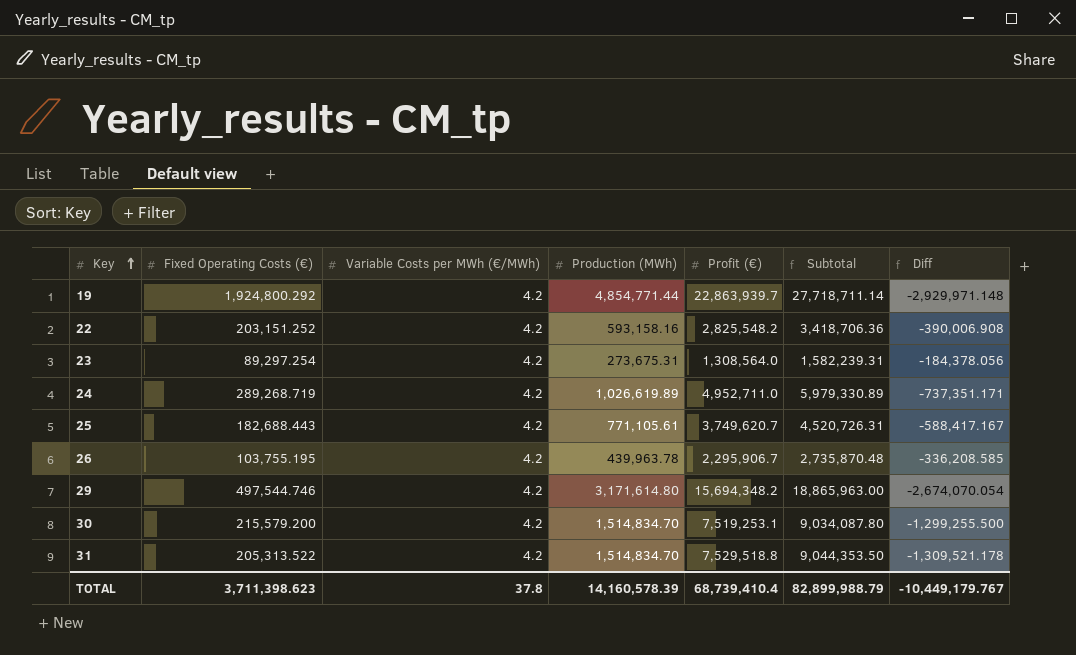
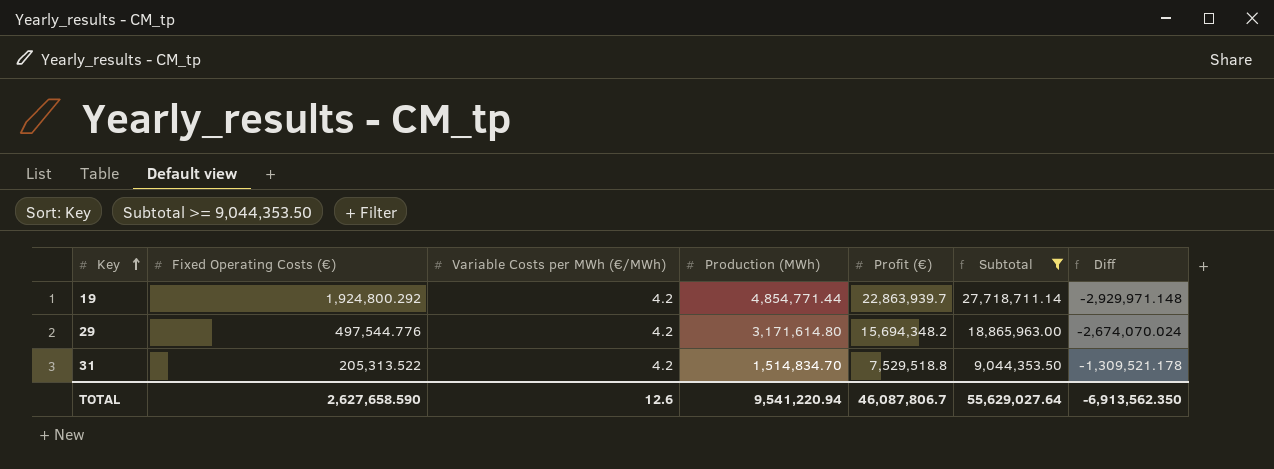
filter: none -> Subtotal >= 9,044,353.50
29 | Fixed Operating Costs (€): 497,544.746 -> 497,544.776
29 | Diff: -2,674,070.054 -> -2,674,070.024
TOTAL | Fixed Operating Costs (€): 3,711,398.623 -> 2,627,658.590
TOTAL | Variable Costs per MWh (€/MWh): 37.8 -> 12.6
TOTAL | Production (MWh): 14,160,578.39 -> 9,541,220.94
TOTAL | Profit (€): 68,739,410.4 -> 46,087,806.7
TOTAL | Subtotal: 82,899,988.79 -> 55,629,027.64
TOTAL | Diff: -10,449,179.767 -> -6,913,562.350

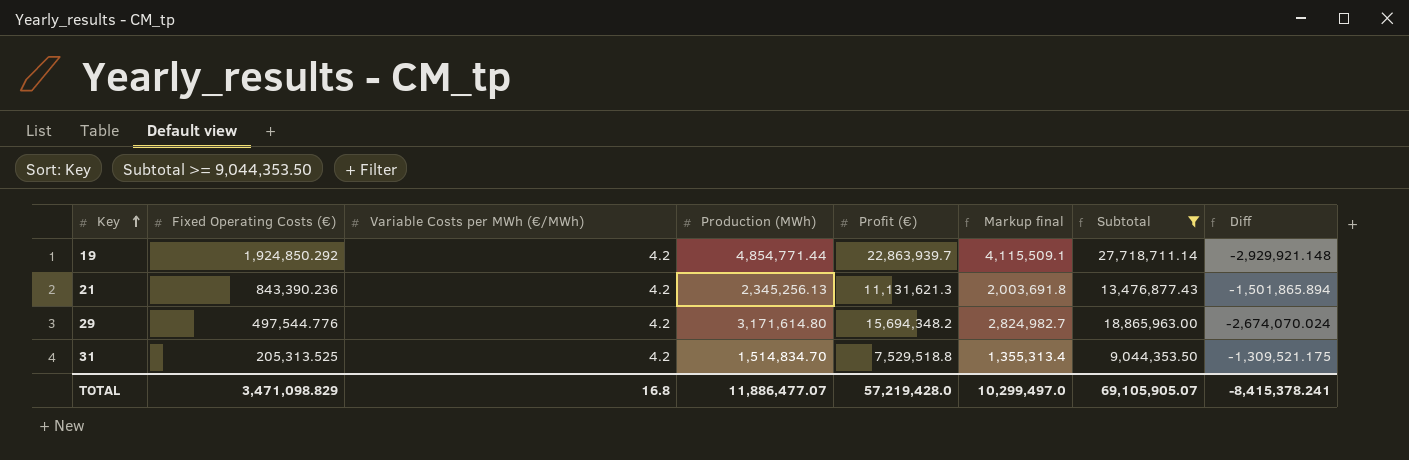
column Markup final | formula: none -> [Profit (€)] * 0.18
19 | Fixed Operating Costs (€): 1,924,800.292 -> 1,924,850.292
19 | Diff: -2,929,971.148 -> -2,929,921.148
row 21: none -> 843,390.236 | 4.2 | 2,345,256.13 | 11,131,621.3 | 2,003,691.8 | 13,476,877.43 | -1,501,865.894
31 | Fixed Operating Costs (€): 205,313.522 -> 205,313.525
31 | Diff: -1,309,521.178 -> -1,309,521.175
TOTAL | Fixed Operating Costs (€): 2,627,658.590 -> 3,471,098.829
TOTAL | Variable Costs per MWh (€/MWh): 12.6 -> 16.8
TOTAL | Production (MWh): 9,541,220.94 -> 11,886,477.07
TOTAL | Profit (€): 46,087,806.7 -> 57,219,428.0
TOTAL | Subtotal: 55,629,027.64 -> 69,105,905.07
TOTAL | Diff: -6,913,562.350 -> -8,415,378.241

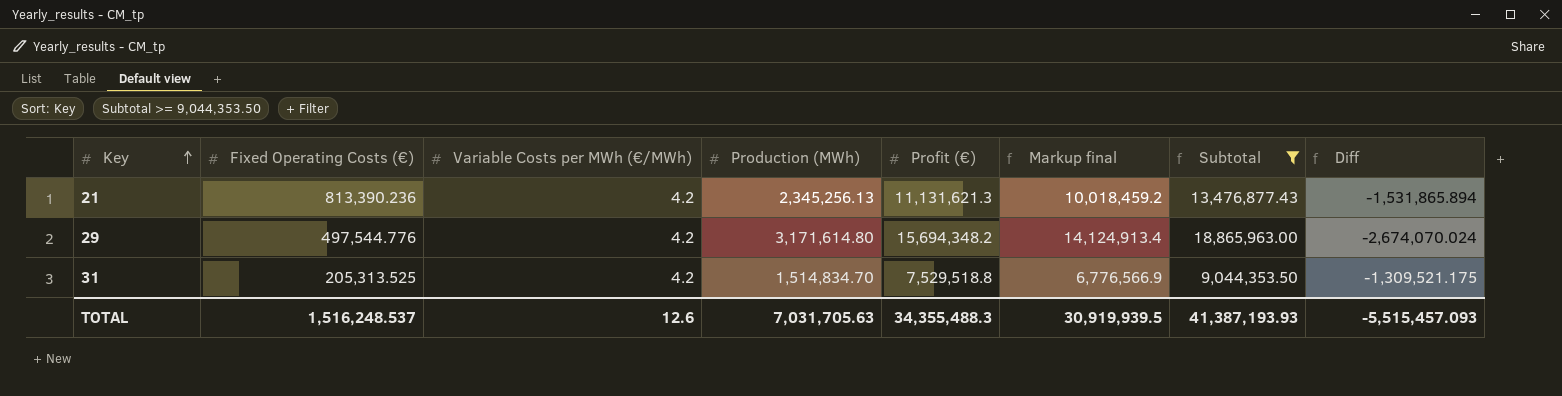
column Markup final | formula: [Profit (€)] * 0.18 -> [Profit (€)] * 0.9
row 19: 1,924,850.292 | 4.2 | 4,854,771.44 | 22,863,939.7 | 4,115,509.1 | 27,718,711.14 | -2,929,921.148 -> none
21 | Fixed Operating Costs (€): 843,390.236 -> 813,390.236
21 | Diff: -1,501,865.894 -> -1,531,865.894
TOTAL | Fixed Operating Costs (€): 3,471,098.829 -> 1,516,248.537
TOTAL | Variable Costs per MWh (€/MWh): 16.8 -> 12.6
TOTAL | Production (MWh): 11,886,477.07 -> 7,031,705.63
TOTAL | Profit (€): 57,219,428.0 -> 34,355,488.3
TOTAL | Markup final: 10,299,497.0 -> 30,919,939.5
TOTAL | Subtotal: 69,105,905.07 -> 41,387,193.93
TOTAL | Diff: -8,415,378.241 -> -5,515,457.093

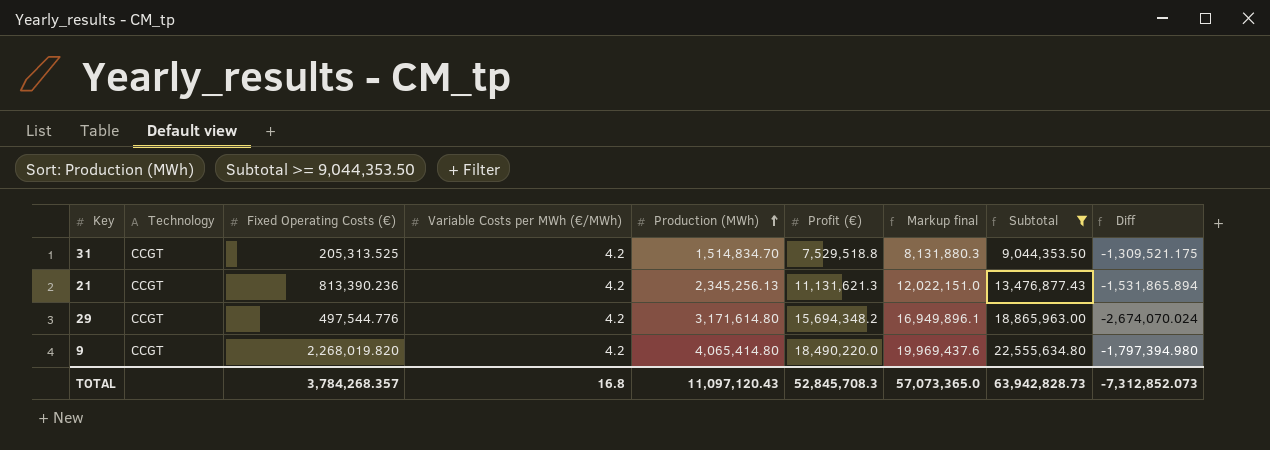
row order: Key ascending -> Production (MWh) ascending
column Technology | position: none -> 2
column Markup final | formula: [Profit (€)] * 0.9 -> [Profit (€)] * 1.08
row 9: none -> CCGT | 2,268,019.820 | 4.2 | 4,065,414.80 | 18,490,220.0 | 19,969,437.6 | 22,555,634.80 | -1,797,394.980
TOTAL | Fixed Operating Costs (€): 1,516,248.537 -> 3,784,268.357
TOTAL | Variable Costs per MWh (€/MWh): 12.6 -> 16.8
TOTAL | Production (MWh): 7,031,705.63 -> 11,097,120.43
TOTAL | Profit (€): 34,355,488.3 -> 52,845,708.3
TOTAL | Markup final: 30,919,939.5 -> 57,073,365.0
TOTAL | Subtotal: 41,387,193.93 -> 63,942,828.73
TOTAL | Diff: -5,515,457.093 -> -7,312,852.073

